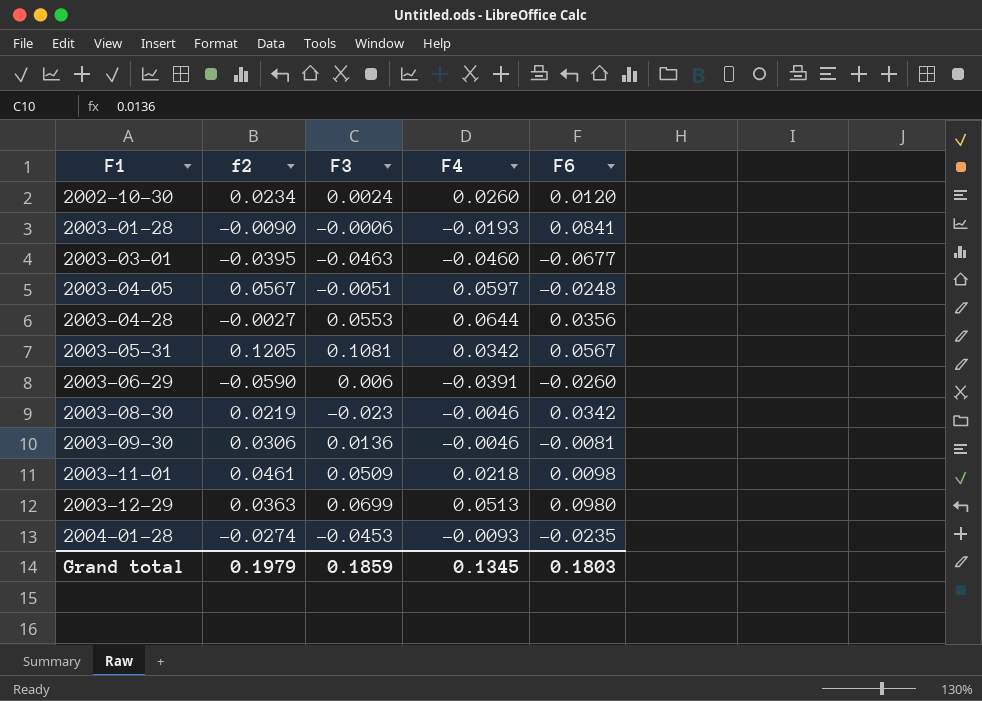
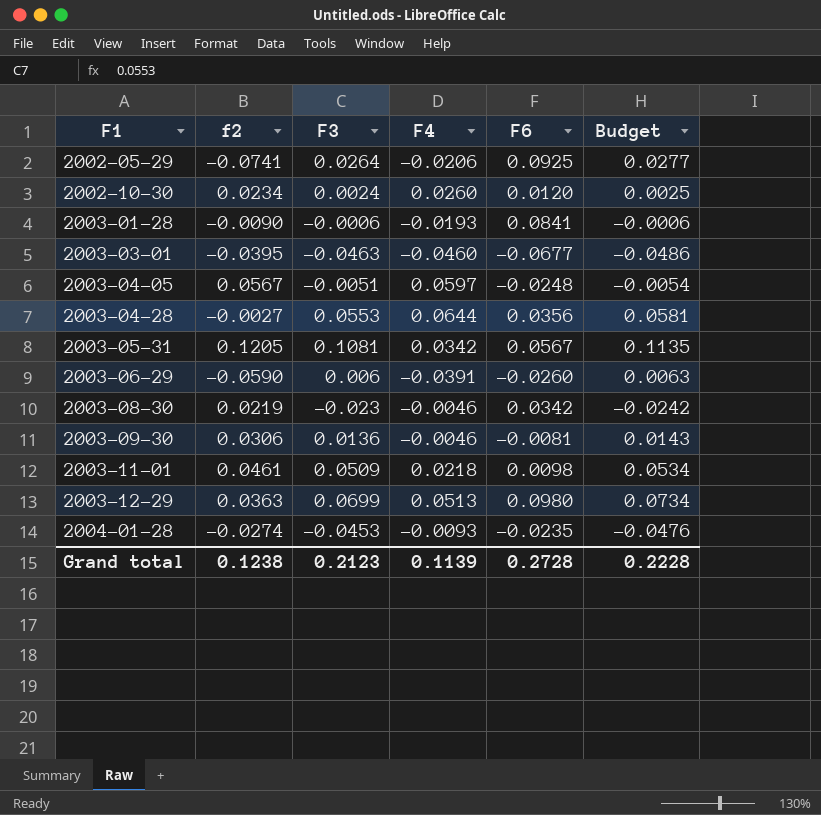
column Budget | formula: none -> [F3] * 1.05
row 2002-05-29: none -> -0.0741 | 0.0264 | -0.0206 | 0.0925 | 0.0277
Grand total | f2: 0.1979 -> 0.1238
Grand total | F3: 0.1859 -> 0.2123
Grand total | F4: 0.1345 -> 0.1139
Grand total | F6: 0.1803 -> 0.2728

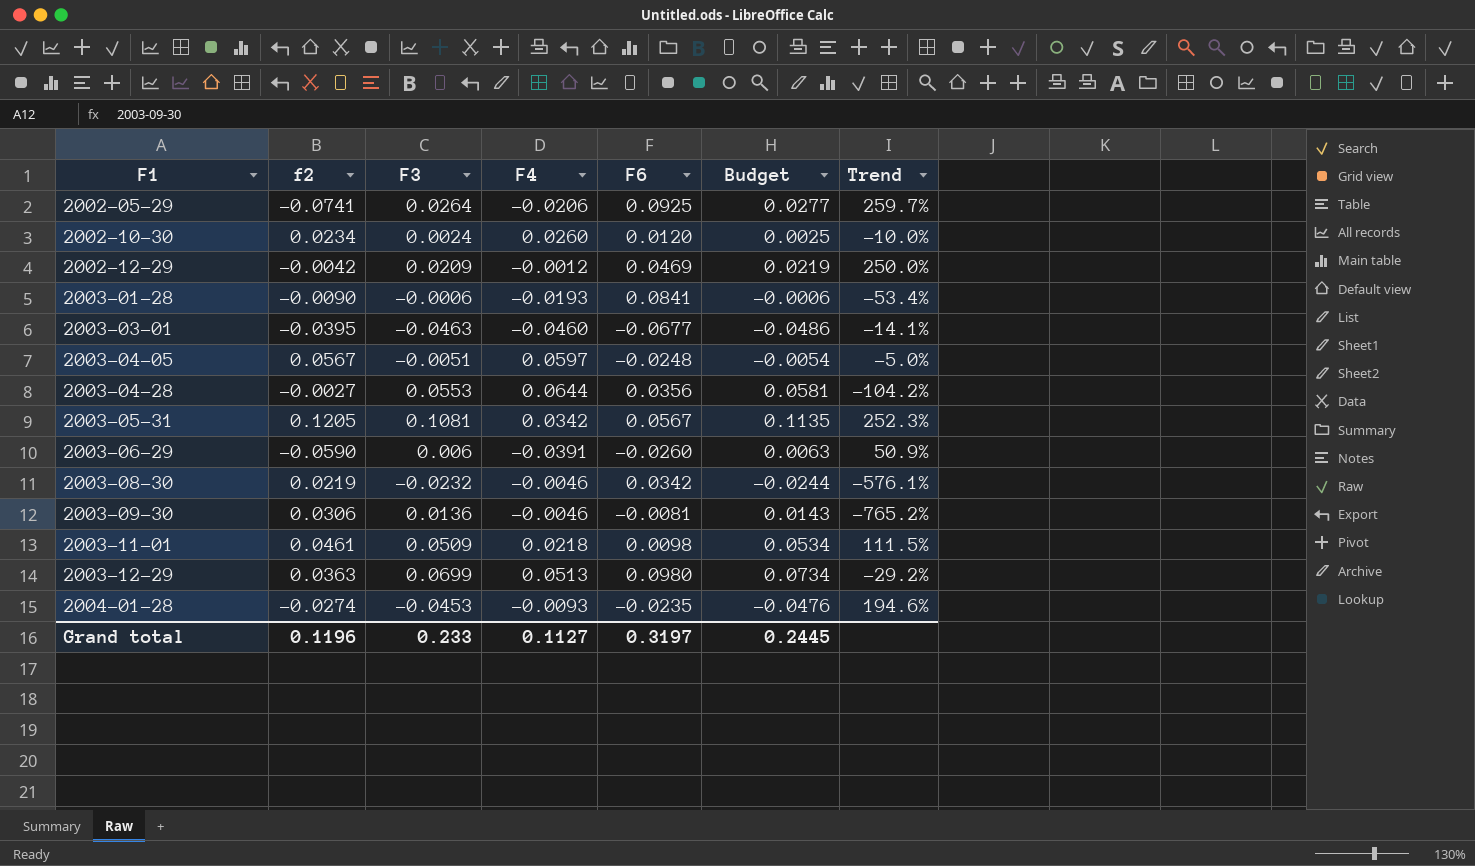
column Trend | formula: none -> ([f2] - [F4]) / [F4]
row 2002-12-29: none -> -0.0042 | 0.0209 | -0.0012 | 0.0469 | 0.0219 | 250.0%
2003-08-30 | F3: -0.023 -> -0.0232
2003-08-30 | Budget: -0.0242 -> -0.0244
Grand total | f2: 0.1238 -> 0.1196
Grand total | F3: 0.2123 -> 0.233
Grand total | F4: 0.1139 -> 0.1127
Grand total | F6: 0.2728 -> 0.3197
Grand total | Budget: 0.2228 -> 0.2445

